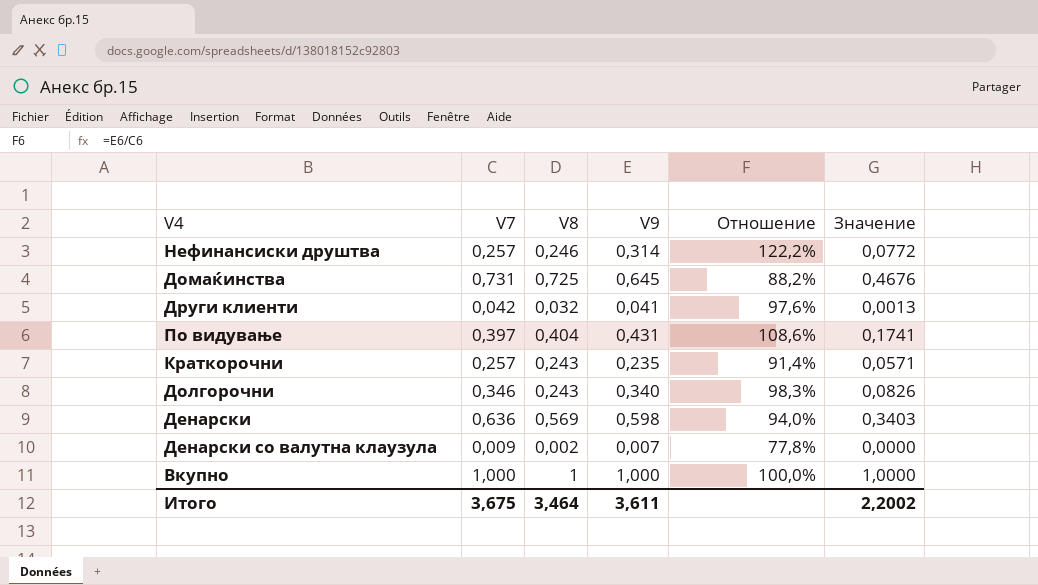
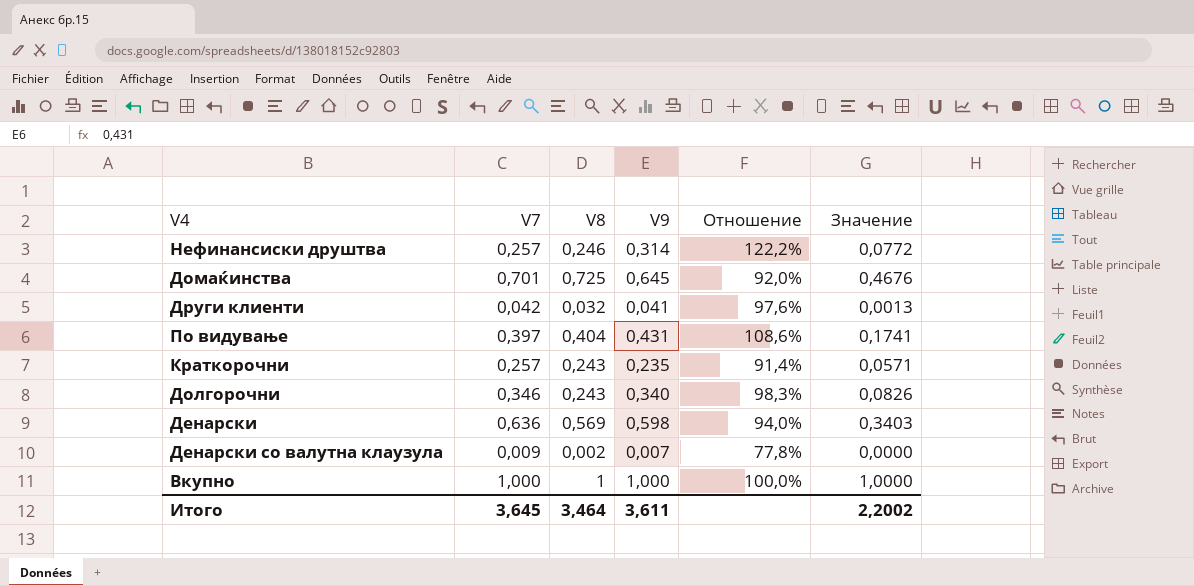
Домаќинства | V7: 0,731 -> 0,701
Домаќинства | Отношение: 88,2% -> 92,0%
Итого | V7: 3,675 -> 3,645

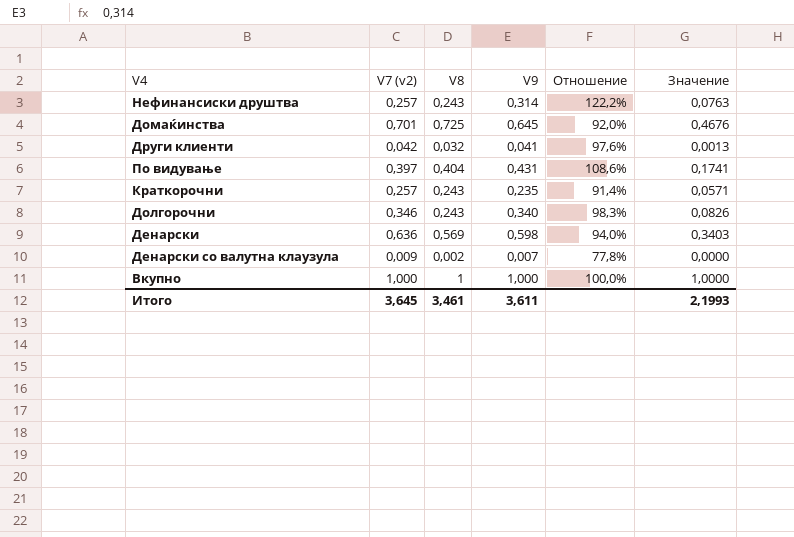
column name: V7 -> V7 (v2)
Нефинансиски друштва | V8: 0,246 -> 0,243
Нефинансиски друштва | Значение: 0,0772 -> 0,0763
Итого | V8: 3,464 -> 3,461
Итого | Значение: 2,2002 -> 2,1993

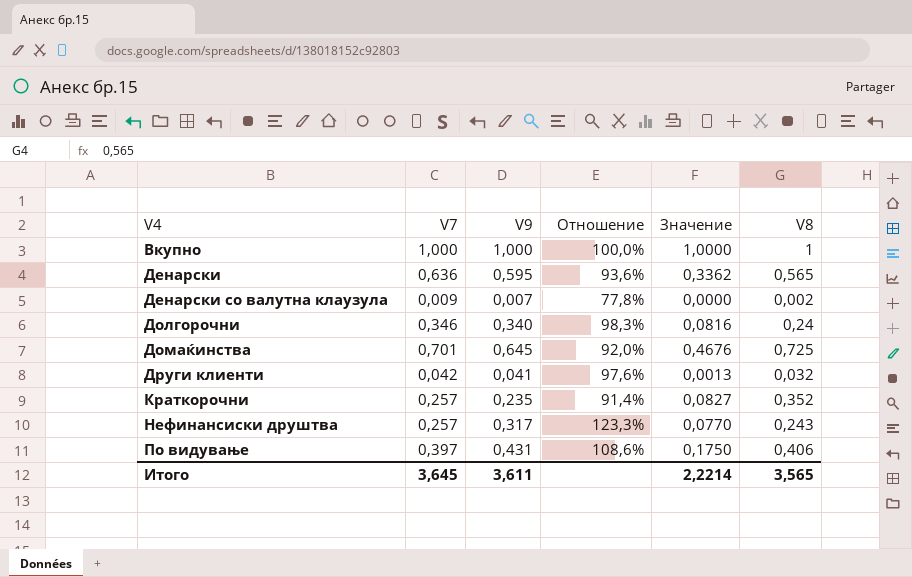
row order: none -> V4 ascending
column name: V7 (v2) -> V7
column V8 | position: 3 -> 6
Денарски | V9: 0,598 -> 0,595
Денарски | Отношение: 94,0% -> 93,6%
Денарски | Значение: 0,3403 -> 0,3362
Денарски | V8: 0,569 -> 0,565
Долгорочни | Значение: 0,0826 -> 0,0816
Долгорочни | V8: 0,243 -> 0,24
Краткорочни | Значение: 0,0571 -> 0,0827
Краткорочни | V8: 0,243 -> 0,352
Нефинансиски друштва | V9: 0,314 -> 0,317
Нефинансиски друштва | Отношение: 122,2% -> 123,3%
Нефинансиски друштва | Значение: 0,0763 -> 0,0770
По видување | Значение: 0,1741 -> 0,1750
По видување | V8: 0,404 -> 0,406
Итого | Значение: 2,1993 -> 2,2214
Итого | V8: 3,461 -> 3,565

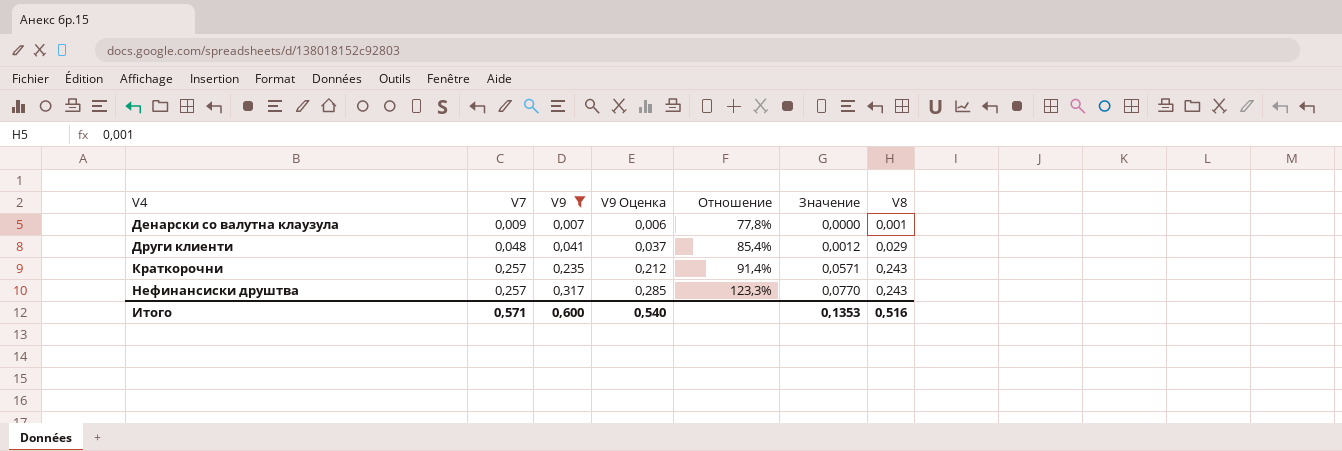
filter: none -> V9 <= 0,317
column V9 Оценка | formula: none -> [V9] * 0,9
Денарски со валутна клаузула | V8: 0,002 -> 0,001
Други клиенти | V7: 0,042 -> 0,048
Други клиенти | Отношение: 97,6% -> 85,4%
Други клиенти | Значение: 0,0013 -> 0,0012
Други клиенти | V8: 0,032 -> 0,029
Краткорочни | Значение: 0,0827 -> 0,0571
Краткорочни | V8: 0,352 -> 0,243
Итого | V7: 3,645 -> 0,571
Итого | V9: 3,611 -> 0,600
Итого | Значение: 2,2214 -> 0,1353
Итого | V8: 3,565 -> 0,516

